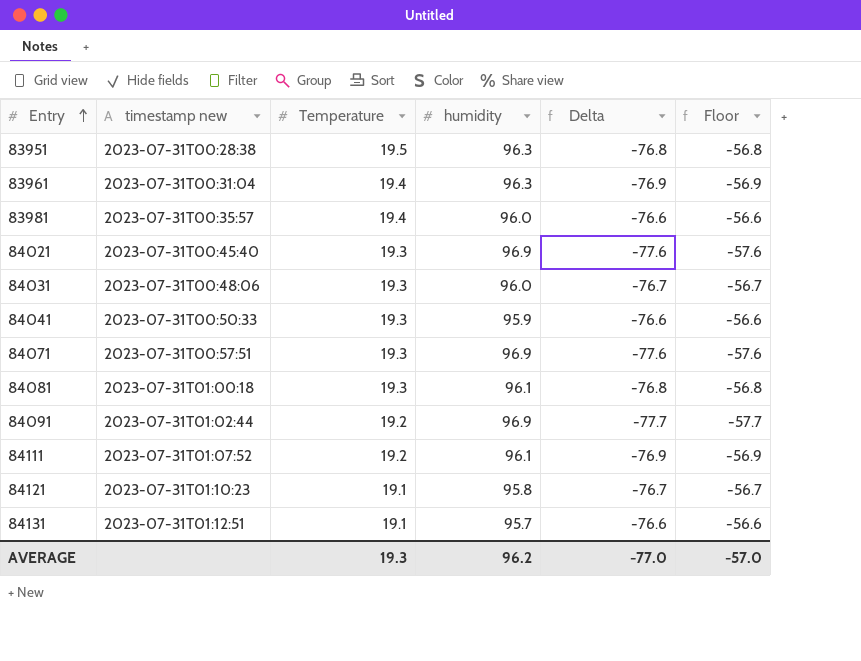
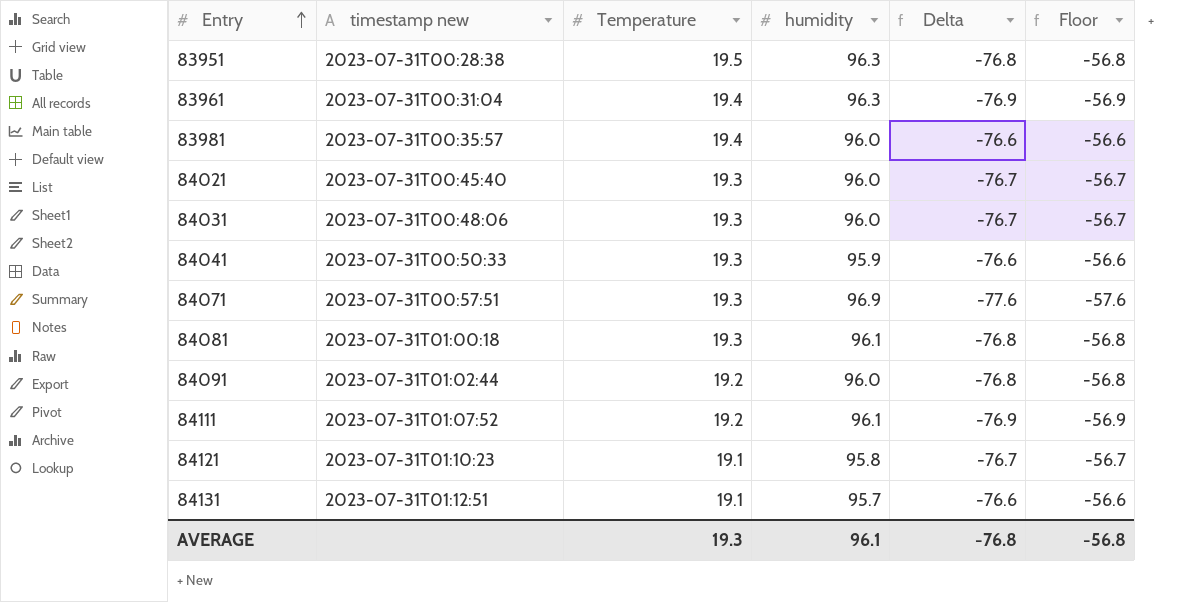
84021 | humidity: 96.9 -> 96.0
84021 | Delta: -77.6 -> -76.7
84021 | Floor: -57.6 -> -56.7
84091 | humidity: 96.9 -> 96.0
84091 | Delta: -77.7 -> -76.8
84091 | Floor: -57.7 -> -56.8
AVERAGE | humidity: 96.2 -> 96.1
AVERAGE | Delta: -77.0 -> -76.8
AVERAGE | Floor: -57.0 -> -56.8

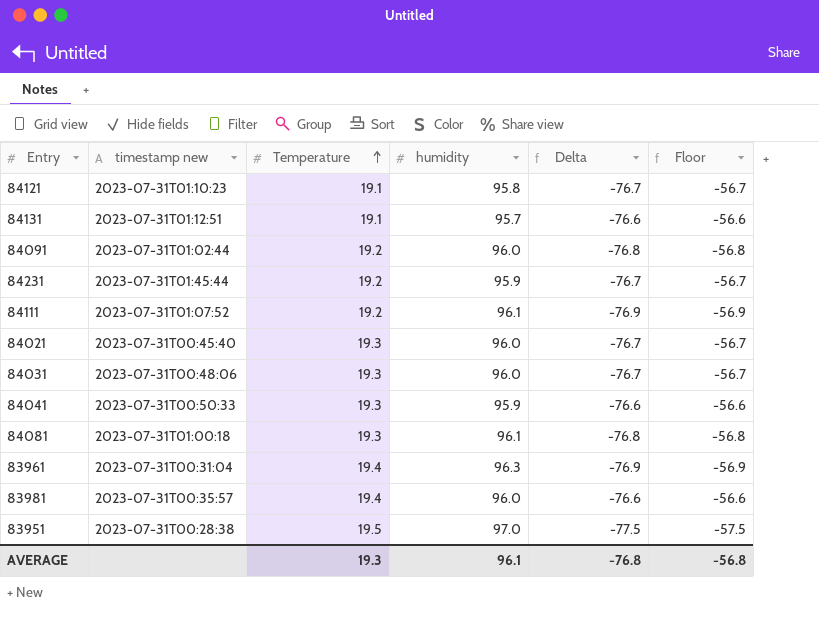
row order: Entry ascending -> Temperature ascending
row 84071: 2023-07-31T00:57:51 | 19.3 | 96.9 | -77.6 | -57.6 -> none
row 84231: none -> 2023-07-31T01:45:44 | 19.2 | 95.9 | -76.7 | -56.7
83951 | humidity: 96.3 -> 97.0
83951 | Delta: -76.8 -> -77.5
83951 | Floor: -56.8 -> -57.5

